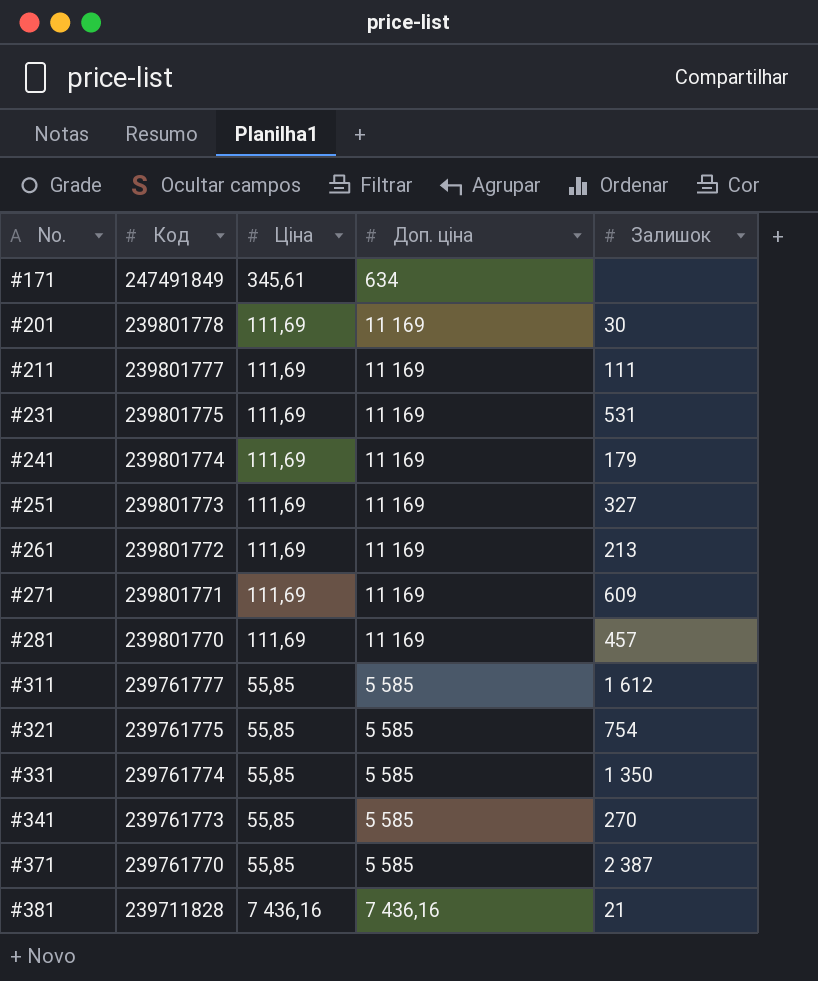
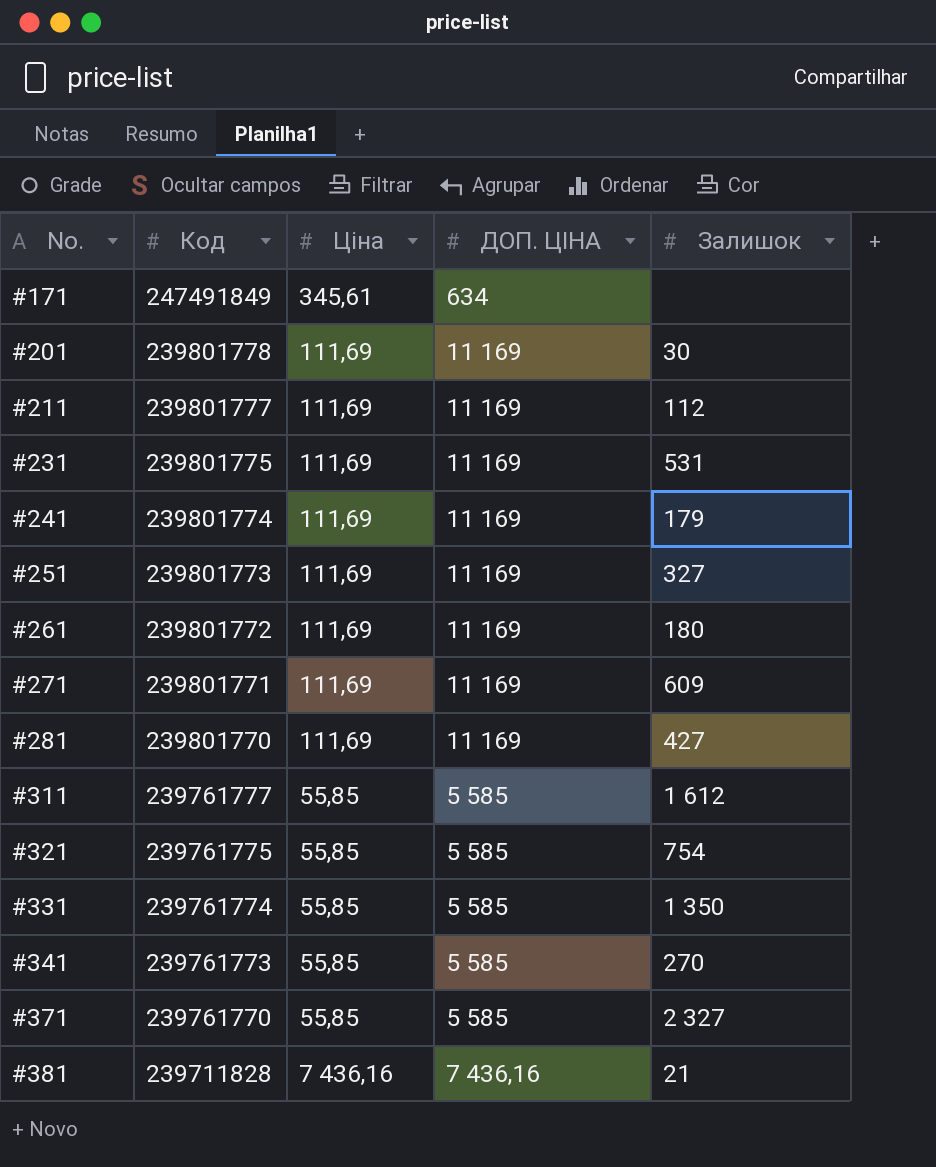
column name: Доп. ціна -> ДОП. ЦІНА
#211 | Залишок: 111 -> 112
#261 | Залишок: 213 -> 180
#281 | Залишок: 457 -> 427
#371 | Залишок: 2 387 -> 2 327

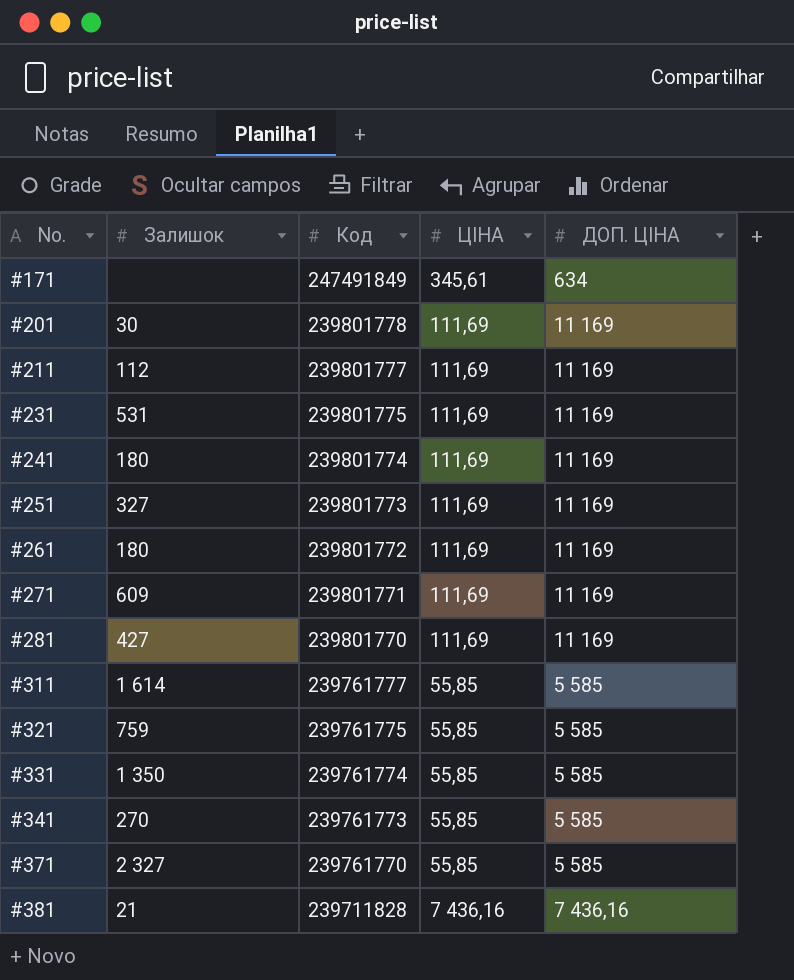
column Залишок | position: 5 -> 2
column name: Ціна -> ЦІНА
#241 | Залишок: 179 -> 180
#311 | Залишок: 1 612 -> 1 614
#321 | Залишок: 754 -> 759

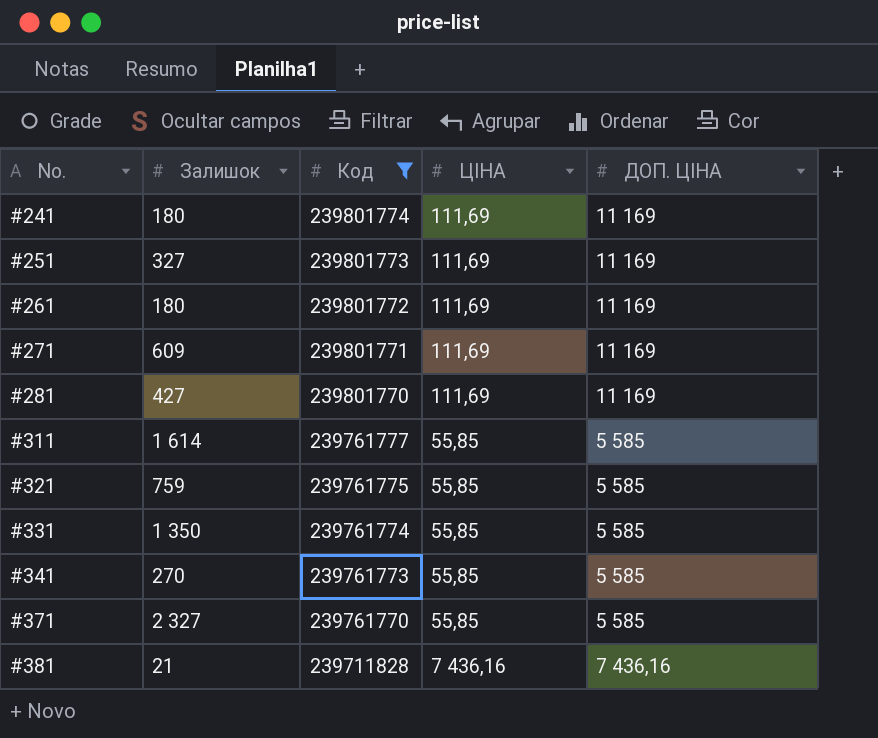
filter: none -> Код <= 239801774

